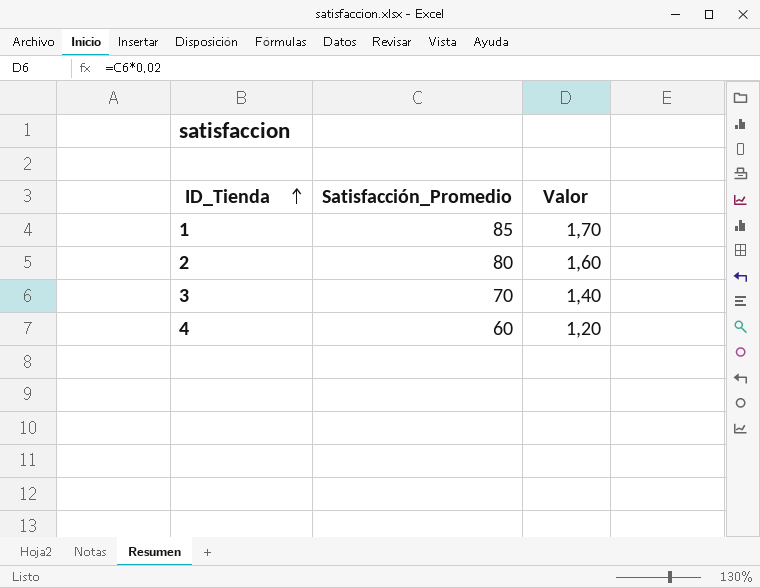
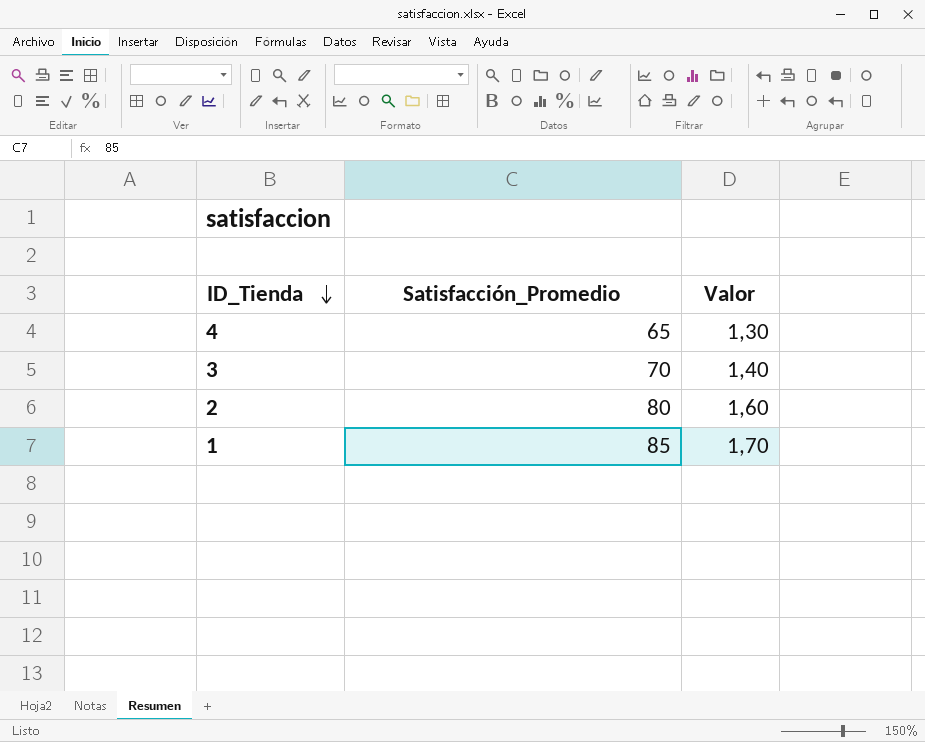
row order: ID_Tienda ascending -> ID_Tienda descending
4 | Satisfacción_Promedio: 60 -> 65
4 | Valor: 1,20 -> 1,30

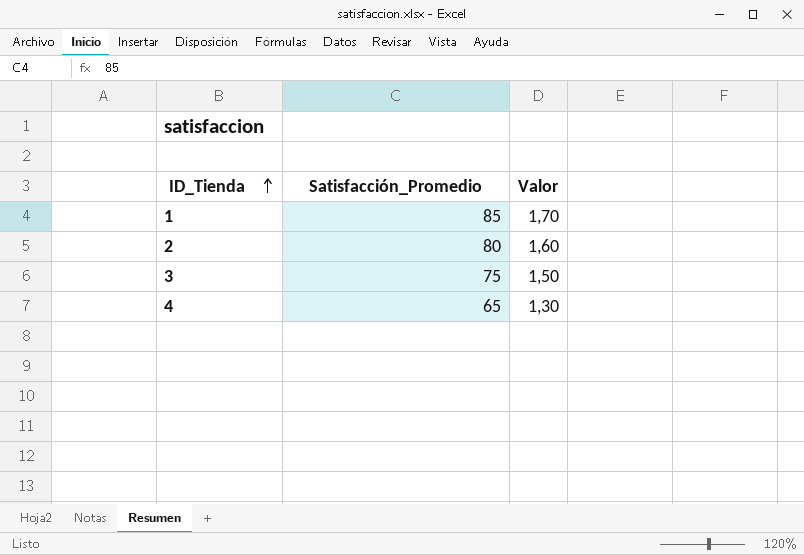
row order: ID_Tienda descending -> ID_Tienda ascending
3 | Satisfacción_Promedio: 70 -> 75
3 | Valor: 1,40 -> 1,50

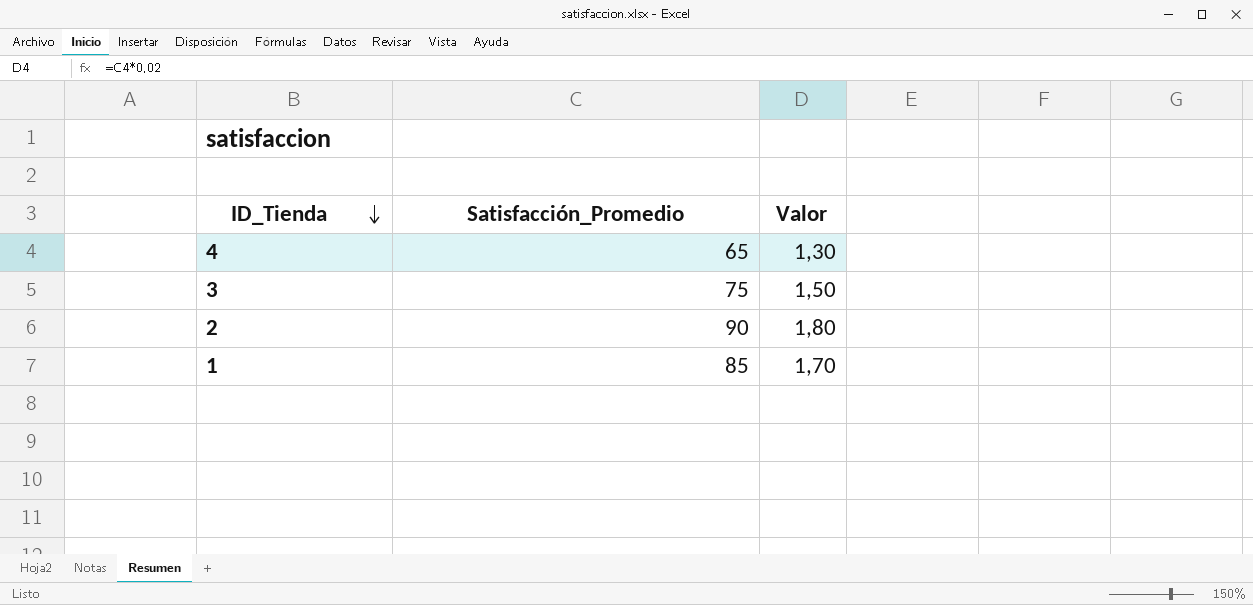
row order: ID_Tienda ascending -> ID_Tienda descending
2 | Satisfacción_Promedio: 80 -> 90
2 | Valor: 1,60 -> 1,80

